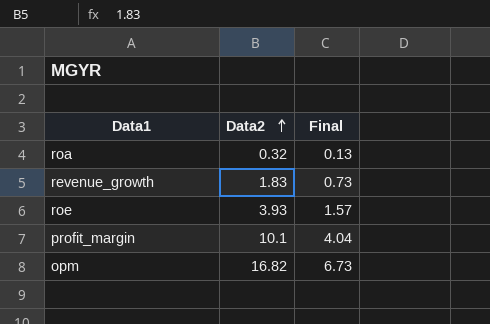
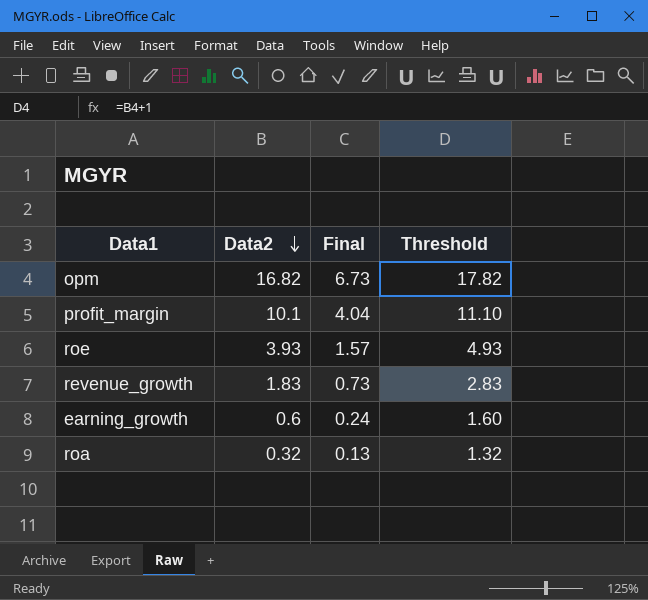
row order: Data2 ascending -> Data2 descending
column Threshold | formula: none -> [Data2] + 1
row earning_growth: none -> 0.6 | 0.24 | 1.60

